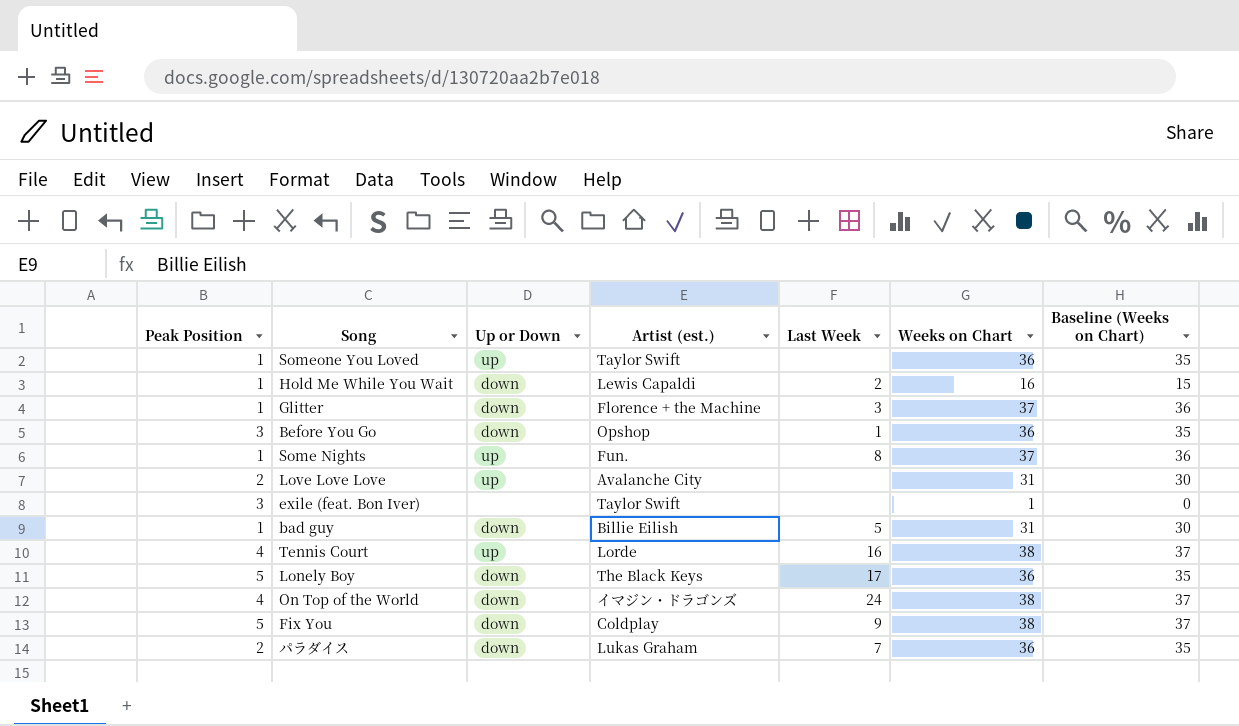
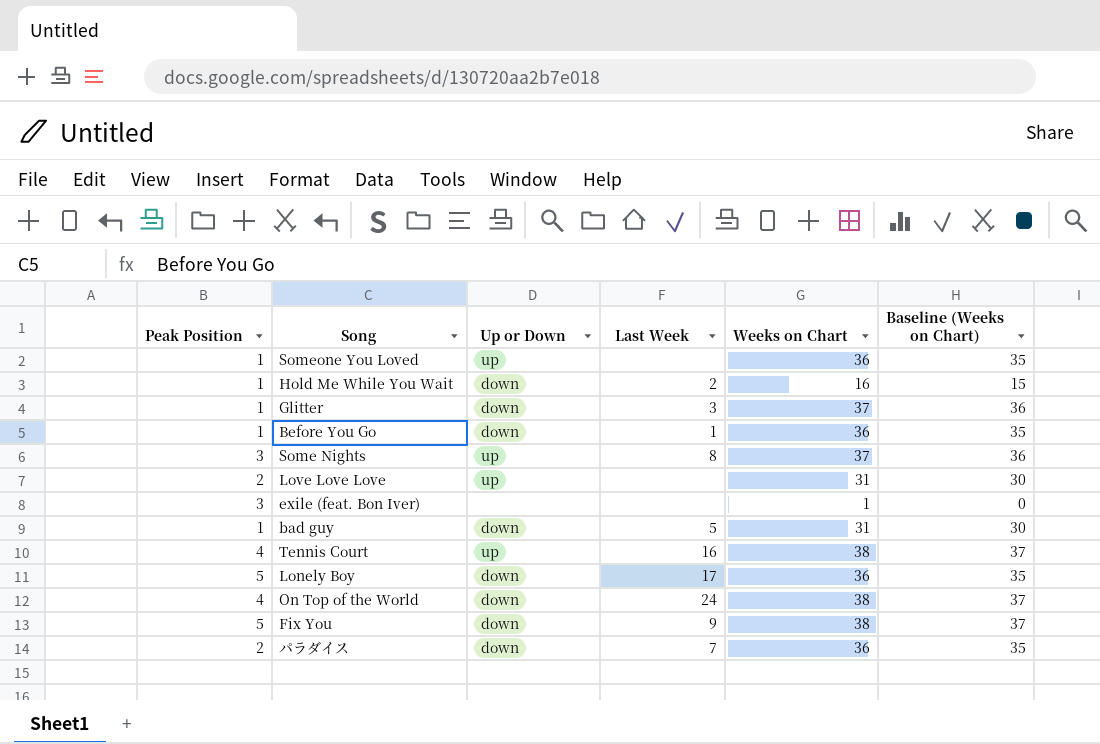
column Artist (est.) | position: 4 -> none
Before You Go | Peak Position: 3 -> 1
Some Nights | Peak Position: 1 -> 3

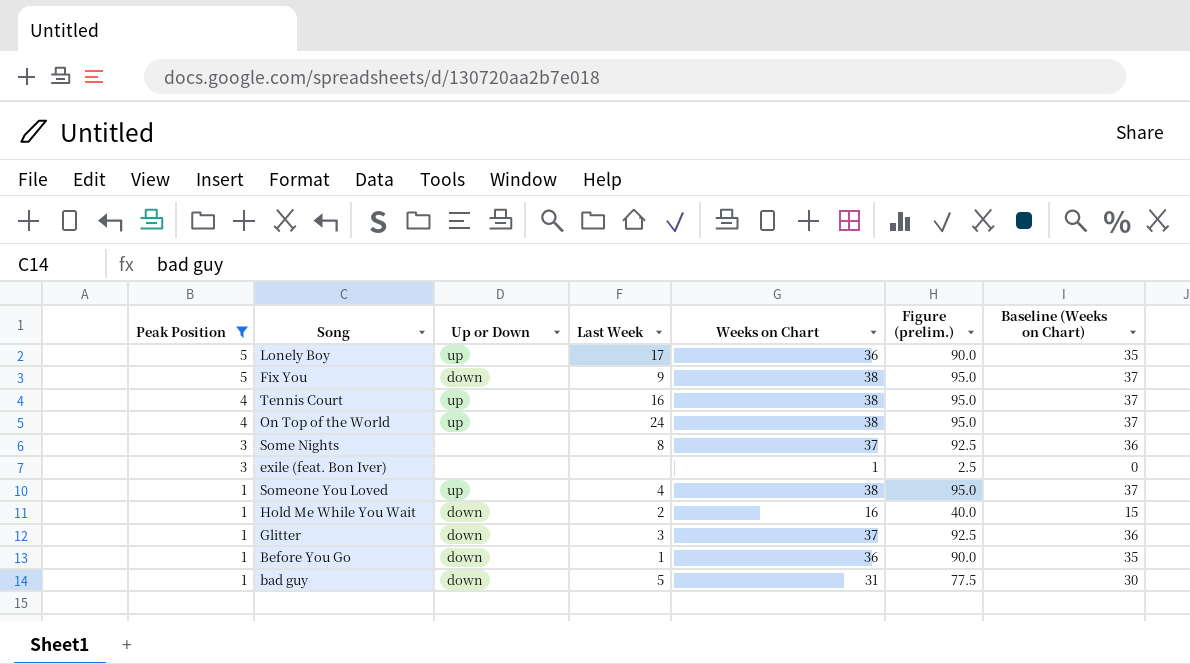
filter: none -> Peak Position != 2
row order: none -> Peak Position descending
column Figure (prelim.) | formula: none -> [Weeks on Chart] * 2.5
Lonely Boy | Up or Down: down -> up
On Top of the World | Up or Down: down -> up
Some Nights | Up or Down: up -> none
Someone You Loved | Last Week: none -> 4
Someone You Loved | Weeks on Chart: 36 -> 38
Someone You Loved | Baseline (Weeks on Chart): 35 -> 37

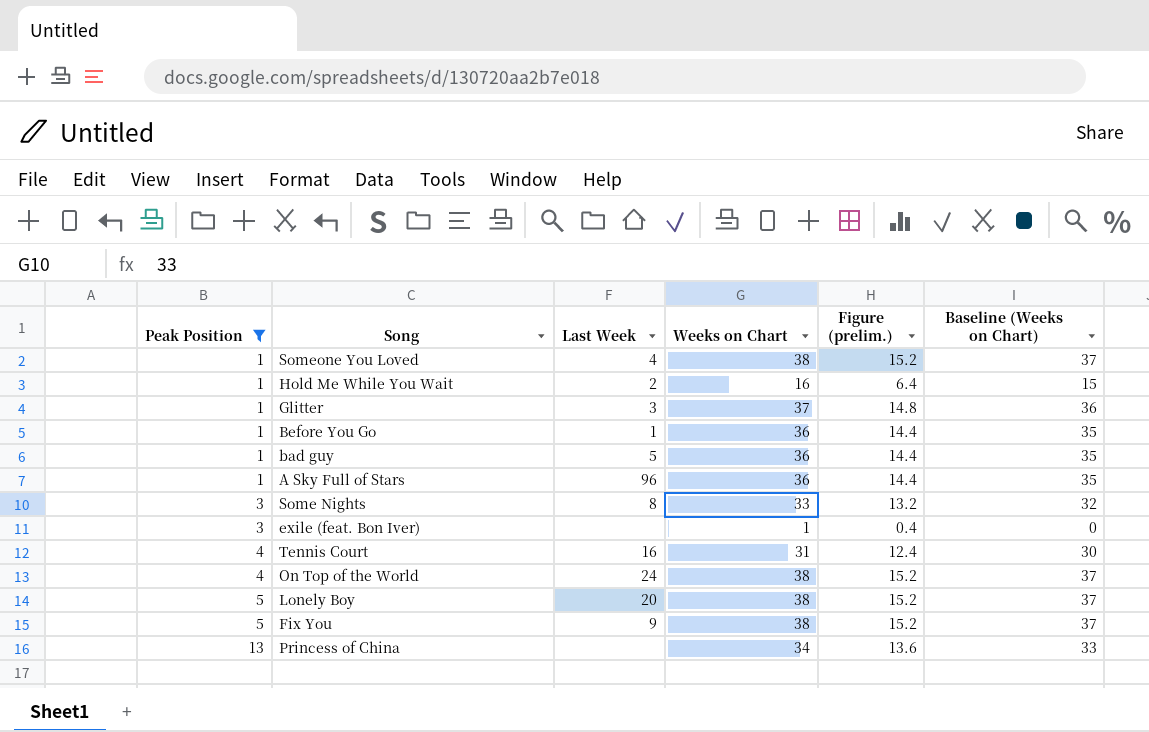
row order: Peak Position descending -> Peak Position ascending
column Up or Down | position: 3 -> none
column Figure (prelim.) | formula: [Weeks on Chart] * 2.5 -> [Weeks on Chart] * 0.4
bad guy | Weeks on Chart: 31 -> 36
bad guy | Baseline (Weeks on Chart): 30 -> 35
row A Sky Full of Stars: none -> 1 | 96 | 36 | 14.4 | 35
Some Nights | Weeks on Chart: 37 -> 33
Some Nights | Baseline (Weeks on Chart): 36 -> 32
Tennis Court | Weeks on Chart: 38 -> 31
Tennis Court | Baseline (Weeks on Chart): 37 -> 30
Lonely Boy | Last Week: 17 -> 20
Lonely Boy | Weeks on Chart: 36 -> 38
Lonely Boy | Baseline (Weeks on Chart): 35 -> 37
row Princess of China: none -> 13 | none | 34 | 13.6 | 33

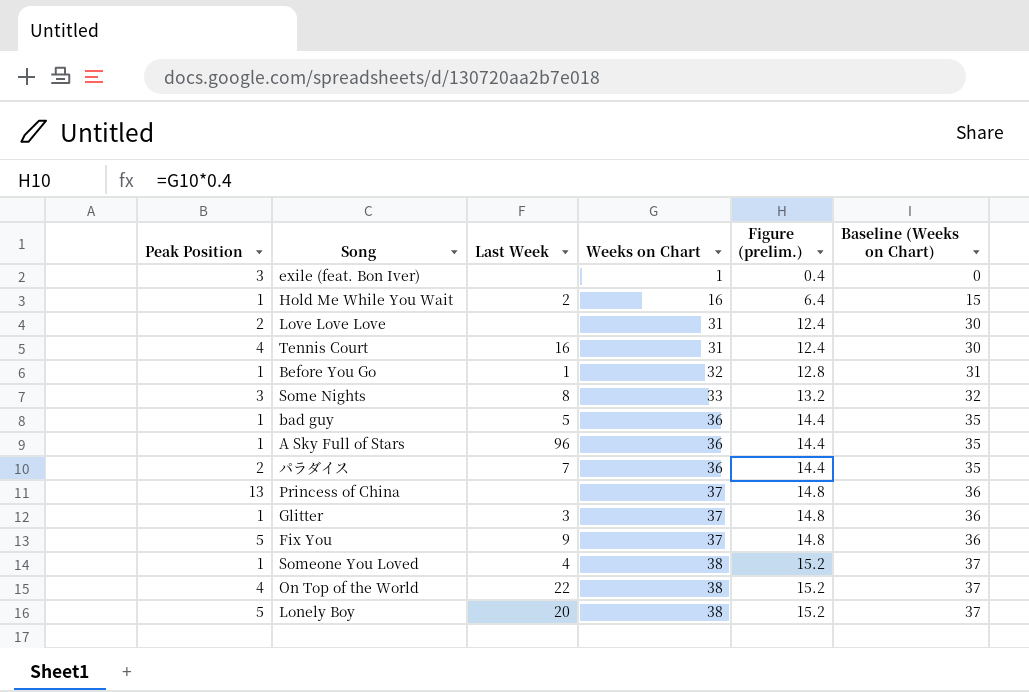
filter: Peak Position != 2 -> none
row order: Peak Position ascending -> Weeks on Chart ascending
Before You Go | Weeks on Chart: 36 -> 32
Before You Go | Figure (prelim.): 14.4 -> 12.8
Before You Go | Baseline (Weeks on Chart): 35 -> 31
Princess of China | Weeks on Chart: 34 -> 37
Princess of China | Figure (prelim.): 13.6 -> 14.8
Princess of China | Baseline (Weeks on Chart): 33 -> 36
Fix You | Weeks on Chart: 38 -> 37
Fix You | Figure (prelim.): 15.2 -> 14.8
Fix You | Baseline (Weeks on Chart): 37 -> 36
On Top of the World | Last Week: 24 -> 22

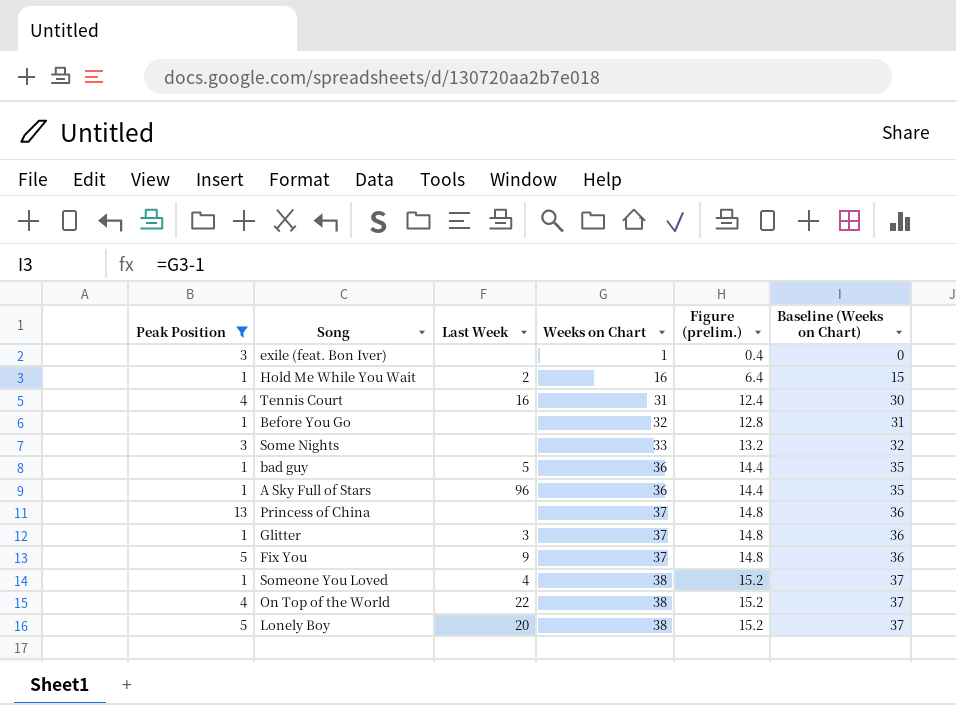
filter: none -> Peak Position != 2
Before You Go | Last Week: 1 -> none
Some Nights | Last Week: 8 -> none

